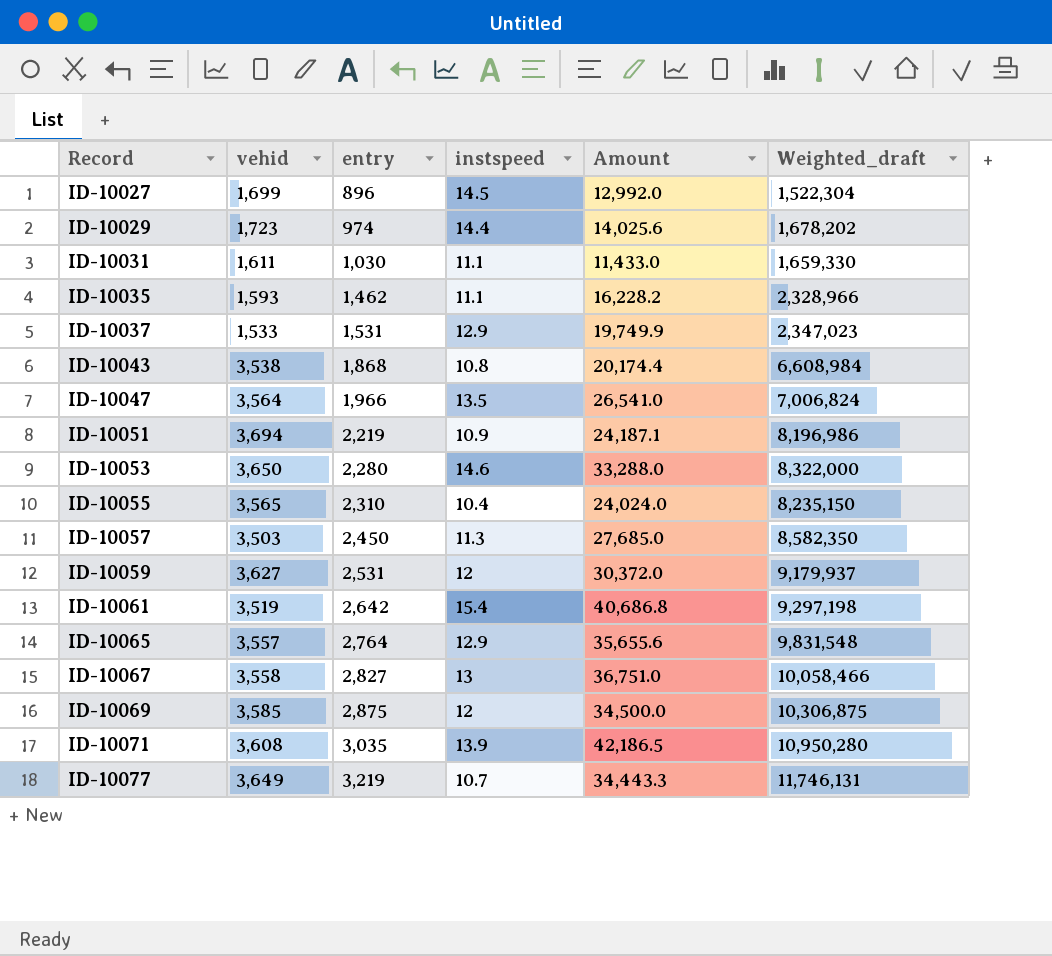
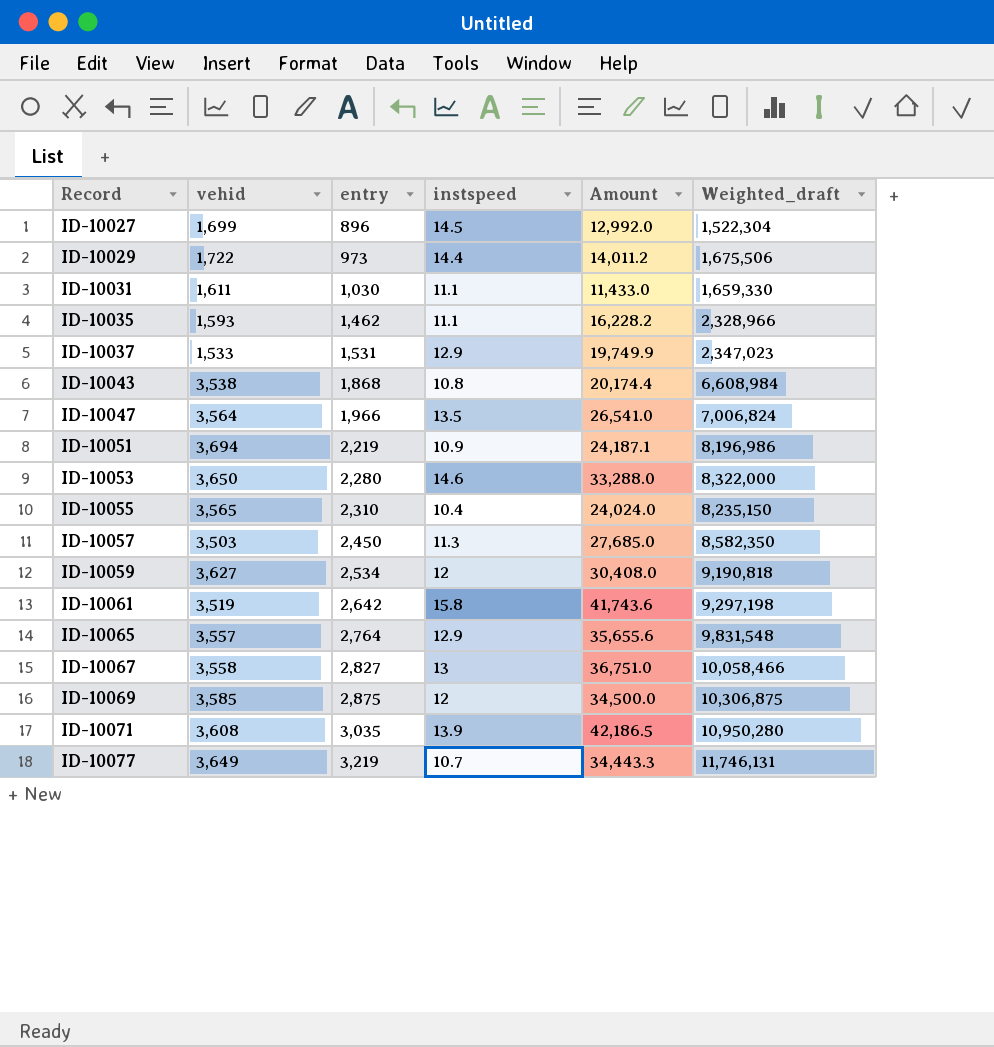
ID-10029 | vehid: 1,723 -> 1,722
ID-10029 | entry: 974 -> 973
ID-10029 | Amount: 14,025.6 -> 14,011.2
ID-10029 | Weighted_draft: 1,678,202 -> 1,675,506
ID-10059 | entry: 2,531 -> 2,534
ID-10059 | Amount: 30,372.0 -> 30,408.0
ID-10059 | Weighted_draft: 9,179,937 -> 9,190,818
ID-10061 | instspeed: 15.4 -> 15.8
ID-10061 | Amount: 40,686.8 -> 41,743.6

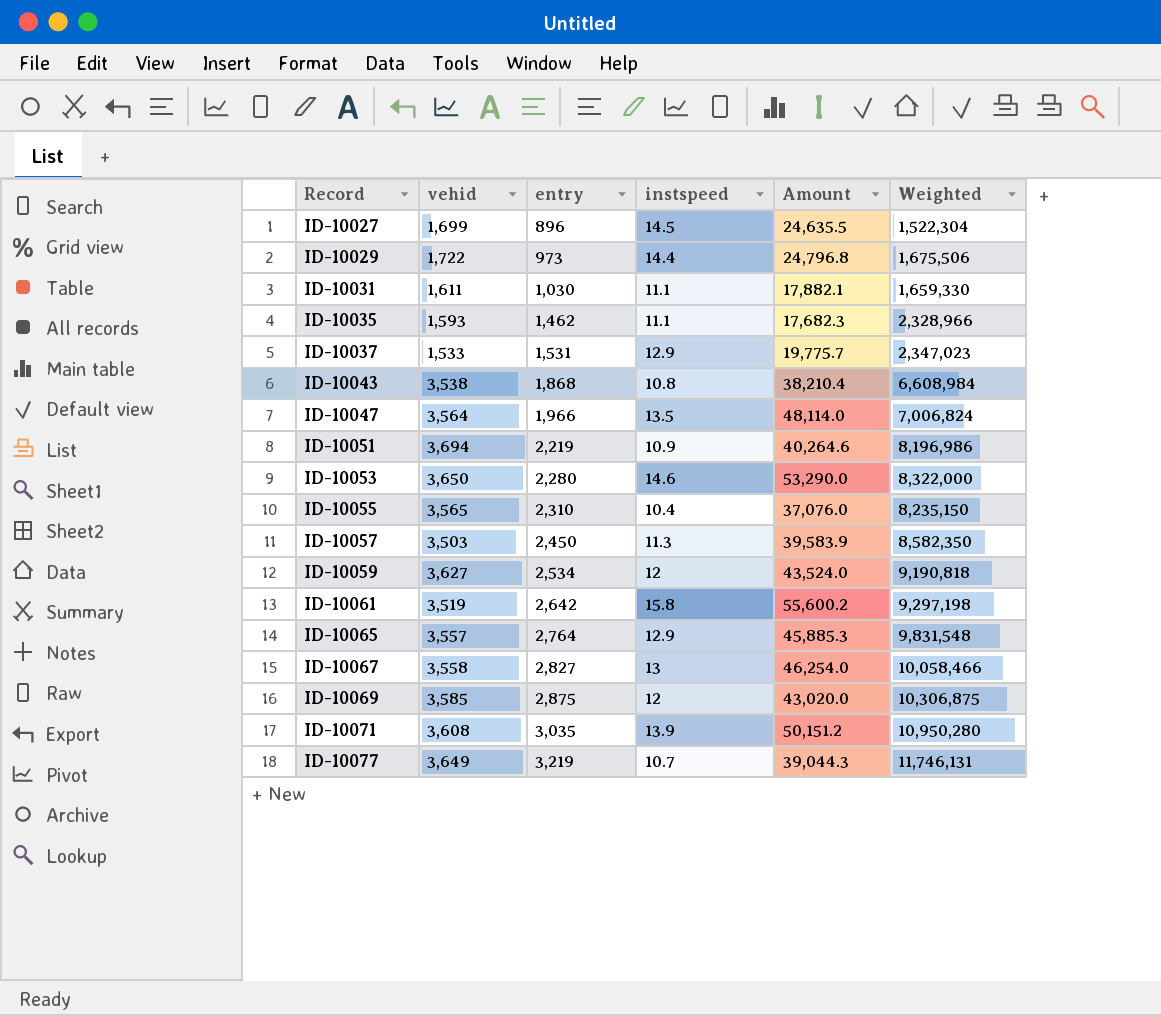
column Amount | formula: [entry] * [instspeed] -> [vehid] * [instspeed]
column name: Weighted_draft -> Weighted

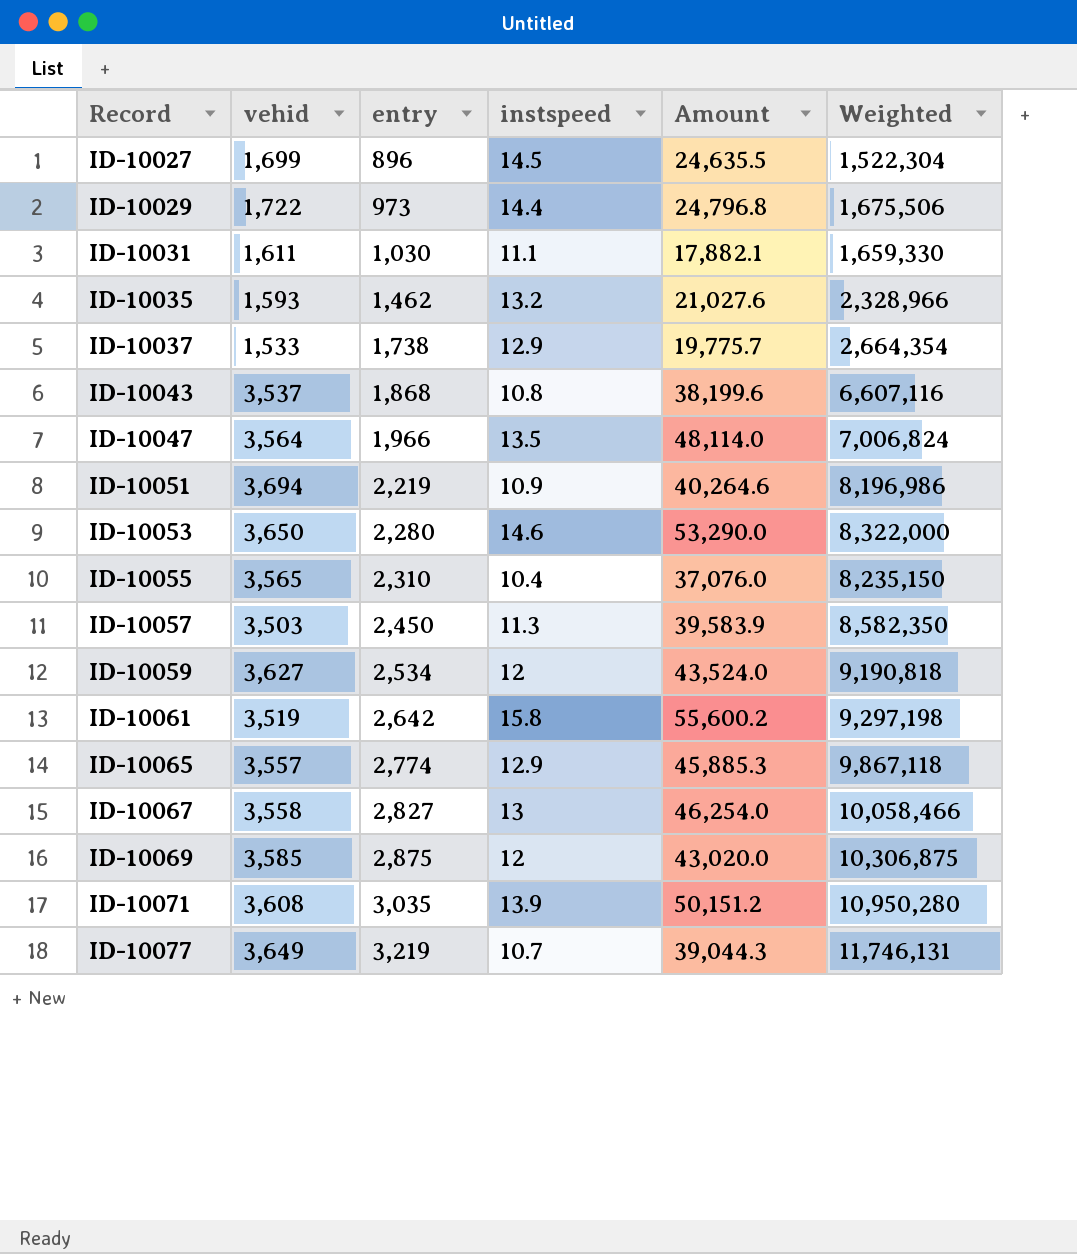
ID-10035 | instspeed: 11.1 -> 13.2
ID-10035 | Amount: 17,682.3 -> 21,027.6
ID-10037 | entry: 1,531 -> 1,738
ID-10037 | Weighted: 2,347,023 -> 2,664,354
ID-10043 | vehid: 3,538 -> 3,537
ID-10043 | Amount: 38,210.4 -> 38,199.6
ID-10043 | Weighted: 6,608,984 -> 6,607,116
ID-10065 | entry: 2,764 -> 2,774
ID-10065 | Weighted: 9,831,548 -> 9,867,118

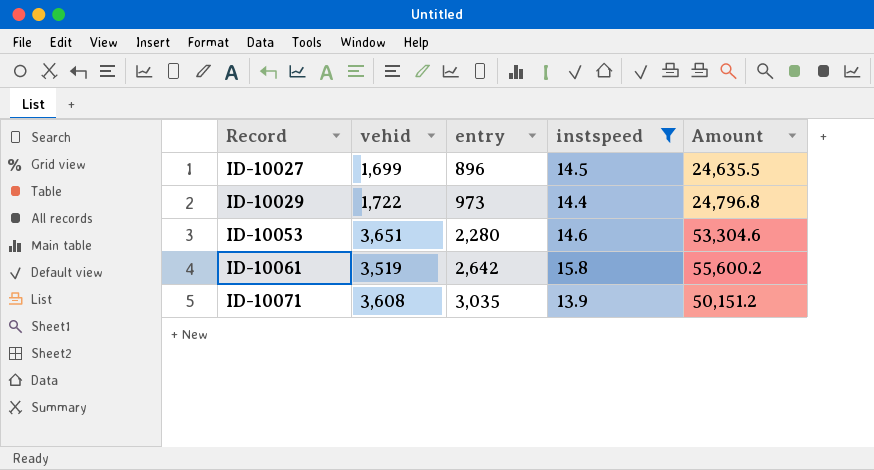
filter: none -> instspeed >= 13.9
column Weighted | formula: [vehid] * [entry] -> none
ID-10053 | vehid: 3,650 -> 3,651
ID-10053 | Amount: 53,290.0 -> 53,304.6

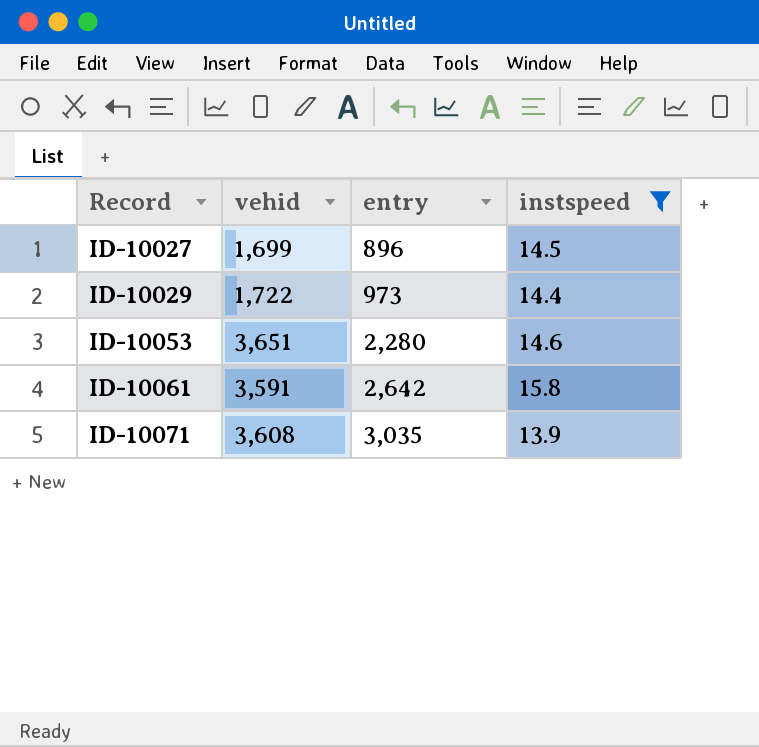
column Amount | formula: [vehid] * [instspeed] -> none
ID-10061 | vehid: 3,519 -> 3,591

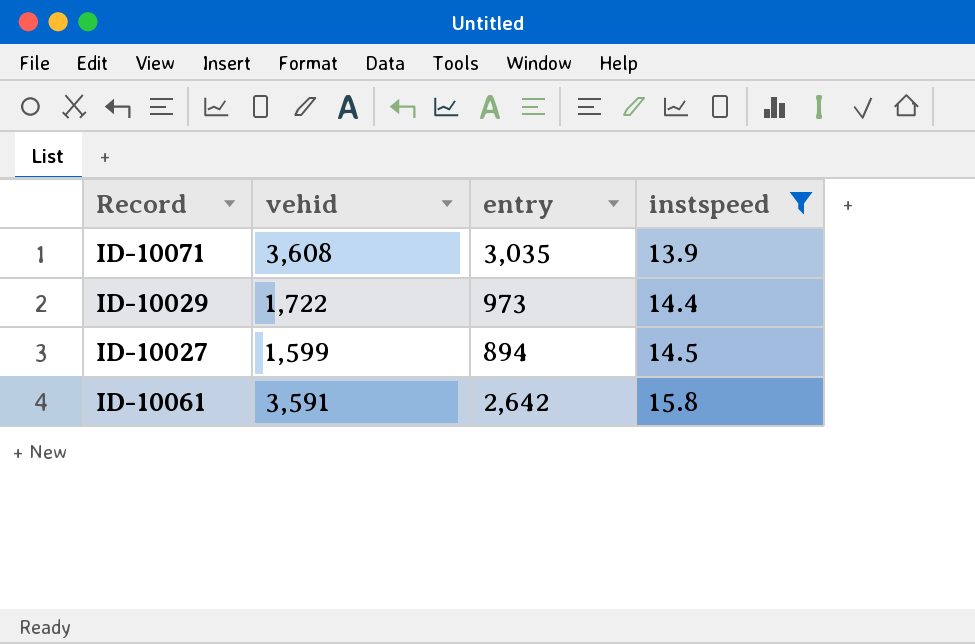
row order: Record ascending -> instspeed ascending
row ID-10053: 3,651 | 2,280 | 14.6 -> none
ID-10027 | vehid: 1,699 -> 1,599
ID-10027 | entry: 896 -> 894

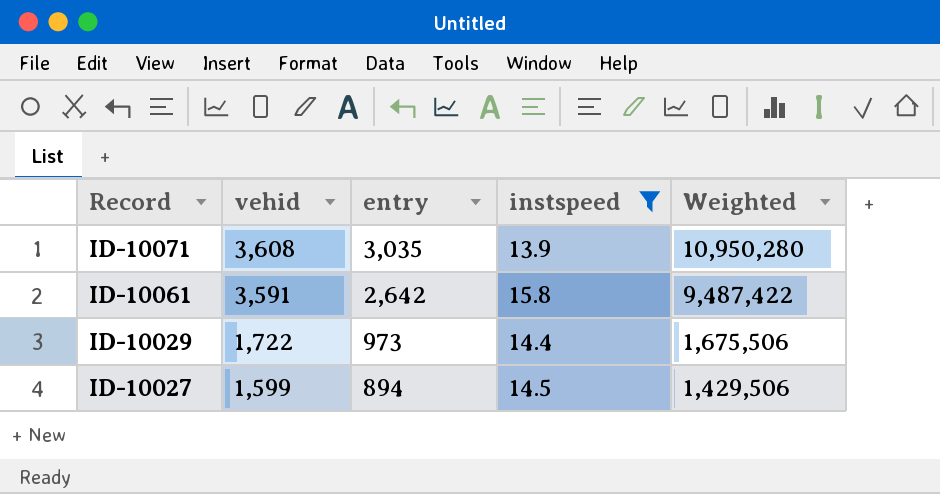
row order: instspeed ascending -> Record descending
column Weighted | formula: none -> [vehid] * [entry]

